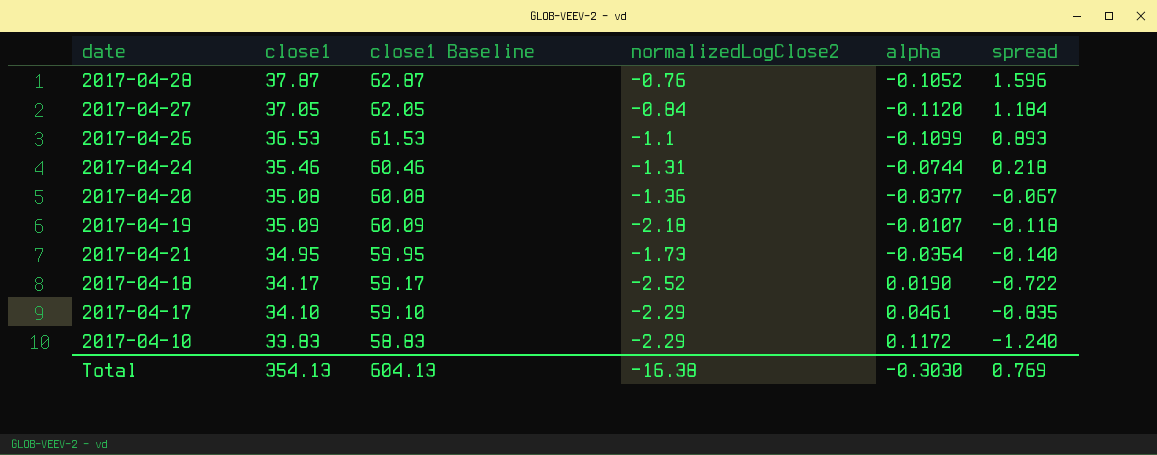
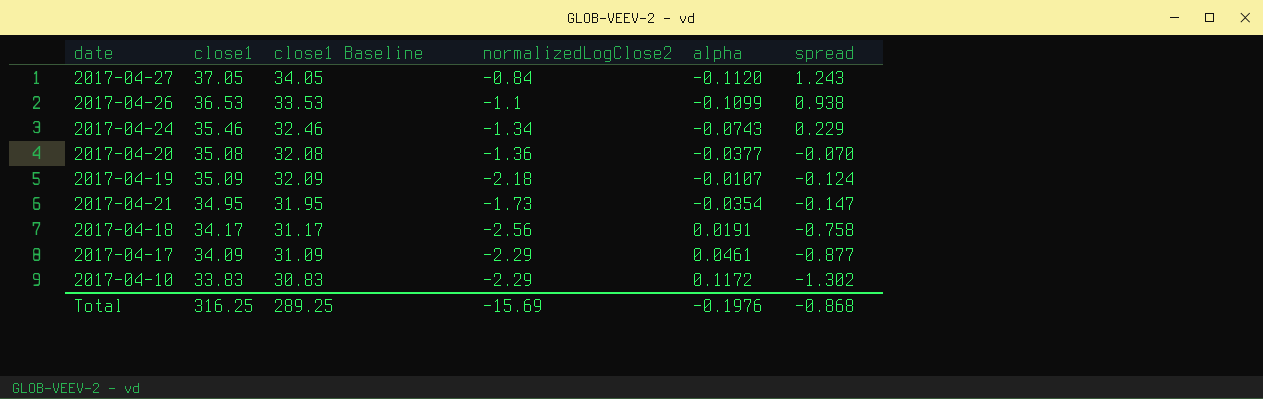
column close1 Baseline | formula: [close1] + 25 -> [close1] - 3
row 2017-04-28: 37.87 | 62.87 | -0.76 | -0.1052 | 1.596 -> none
2017-04-27 | spread: 1.184 -> 1.243
2017-04-26 | spread: 0.893 -> 0.938
2017-04-24 | normalizedLogClose2: -1.31 -> -1.34
2017-04-24 | alpha: -0.0744 -> -0.0743
2017-04-24 | spread: 0.218 -> 0.229
2017-04-20 | spread: -0.067 -> -0.070
2017-04-19 | spread: -0.118 -> -0.124
2017-04-21 | spread: -0.140 -> -0.147
2017-04-18 | normalizedLogClose2: -2.52 -> -2.56
2017-04-18 | alpha: 0.0190 -> 0.0191
2017-04-18 | spread: -0.722 -> -0.758
2017-04-17 | close1: 34.10 -> 34.09
2017-04-17 | spread: -0.835 -> -0.877
2017-04-10 | spread: -1.240 -> -1.302
Total | close1: 354.13 -> 316.25
Total | close1 Baseline: 604.13 -> 289.25
Total | normalizedLogClose2: -16.38 -> -15.69
Total | alpha: -0.3030 -> -0.1976
Total | spread: 0.769 -> -0.868

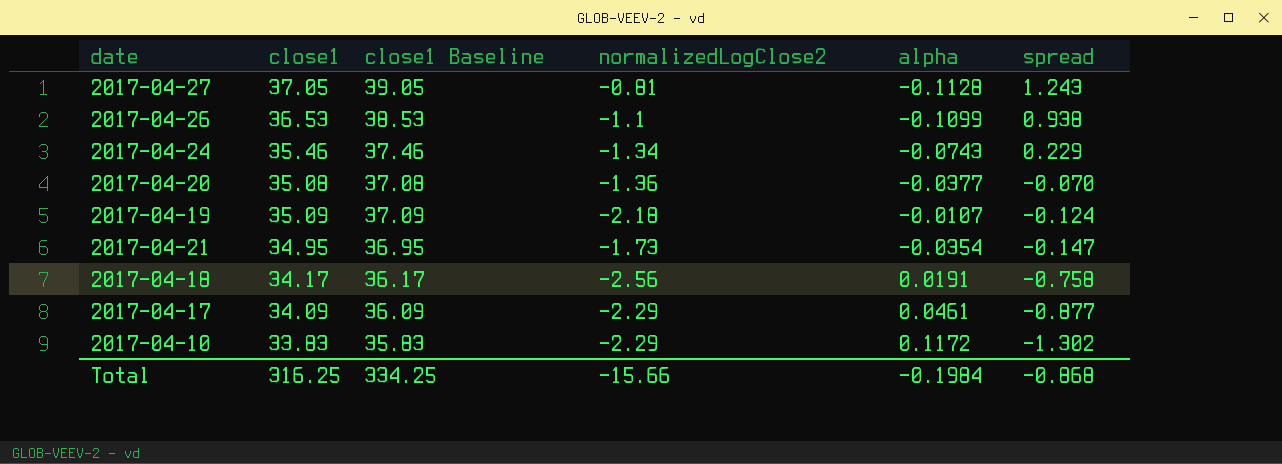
column close1 Baseline | formula: [close1] - 3 -> [close1] + 2
2017-04-27 | normalizedLogClose2: -0.84 -> -0.81
2017-04-27 | alpha: -0.1120 -> -0.1128
Total | close1 Baseline: 289.25 -> 334.25
Total | normalizedLogClose2: -15.69 -> -15.66
Total | alpha: -0.1976 -> -0.1984

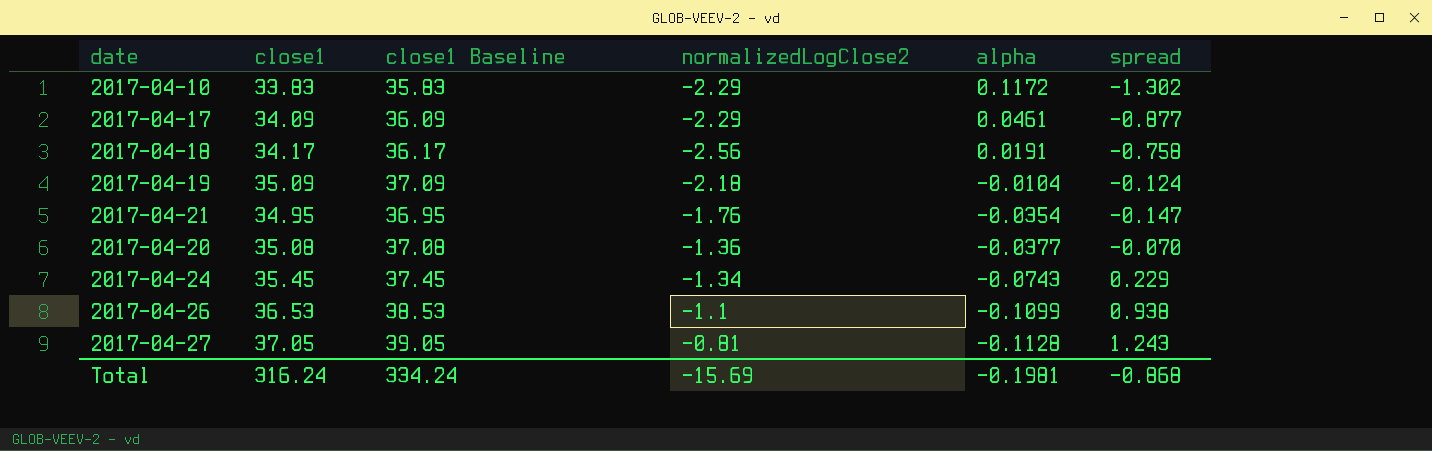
row order: spread descending -> alpha descending
2017-04-19 | alpha: -0.0107 -> -0.0104
2017-04-21 | normalizedLogClose2: -1.73 -> -1.76
2017-04-24 | close1: 35.46 -> 35.45
2017-04-24 | close1 Baseline: 37.46 -> 37.45
Total | close1: 316.25 -> 316.24
Total | close1 Baseline: 334.25 -> 334.24
Total | normalizedLogClose2: -15.66 -> -15.69
Total | alpha: -0.1984 -> -0.1981

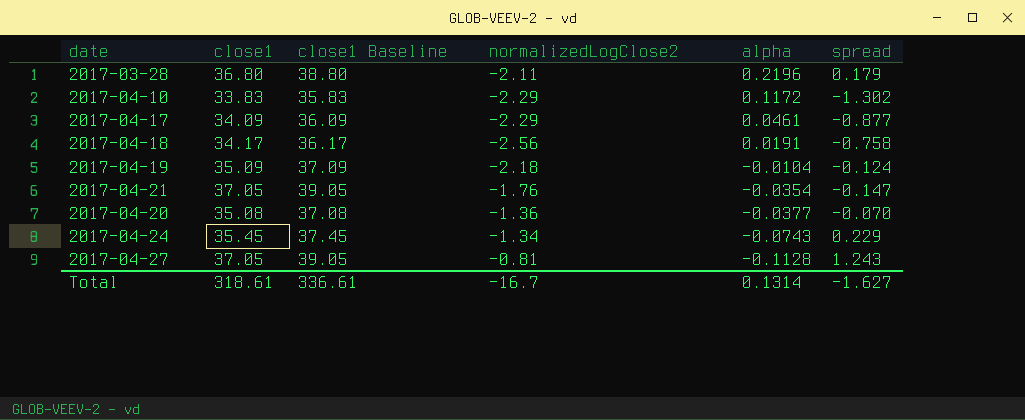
row 2017-04-26: 36.53 | 38.53 | -1.1 | -0.1099 | 0.938 -> none
row 2017-03-28: none -> 36.80 | 38.80 | -2.11 | 0.2196 | 0.179
2017-04-21 | close1: 34.95 -> 37.05
2017-04-21 | close1 Baseline: 36.95 -> 39.05
Total | close1: 316.24 -> 318.61
Total | close1 Baseline: 334.24 -> 336.61
Total | normalizedLogClose2: -15.69 -> -16.7
Total | alpha: -0.1981 -> 0.1314
Total | spread: -0.868 -> -1.627

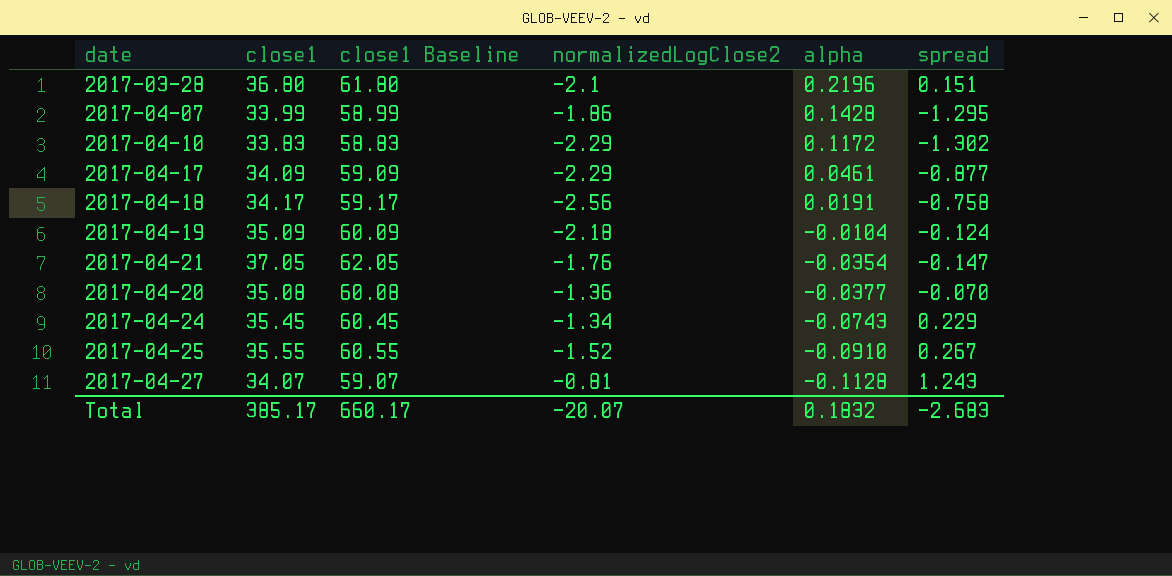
column close1 Baseline | formula: [close1] + 2 -> [close1] + 25
2017-03-28 | normalizedLogClose2: -2.11 -> -2.1
2017-03-28 | spread: 0.179 -> 0.151
row 2017-04-07: none -> 33.99 | 58.99 | -1.86 | 0.1428 | -1.295
row 2017-04-25: none -> 35.55 | 60.55 | -1.52 | -0.0910 | 0.267
2017-04-27 | close1: 37.05 -> 34.07
Total | close1: 318.61 -> 385.17
Total | close1 Baseline: 336.61 -> 660.17
Total | normalizedLogClose2: -16.7 -> -20.07
Total | alpha: 0.1314 -> 0.1832
Total | spread: -1.627 -> -2.683

